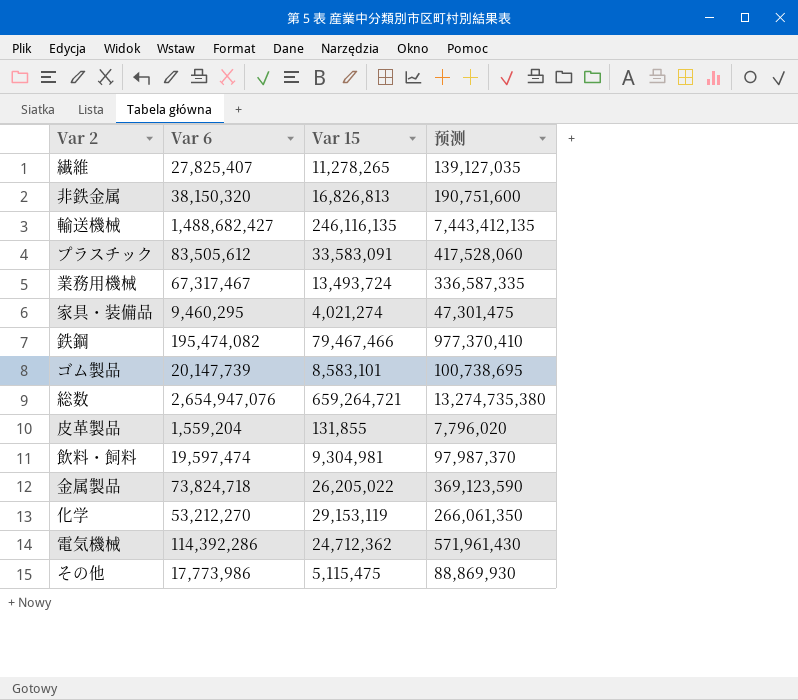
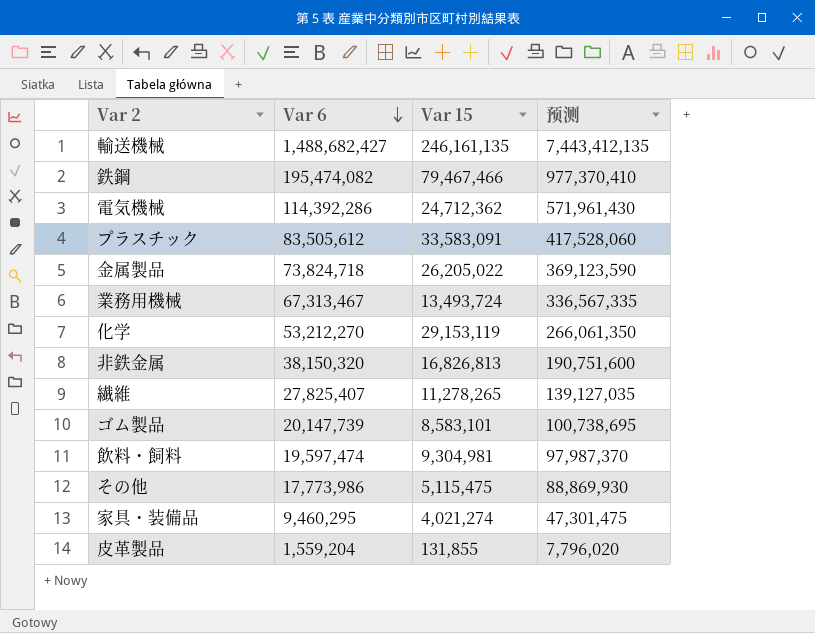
row order: none -> Var 6 descending
row 総数: 2,654,947,076 | 659,264,721 | 13,274,735,380 -> none
輸送機械 | Var 15: 246,116,135 -> 246,161,135
業務用機械 | Var 6: 67,317,467 -> 67,313,467
業務用機械 | 预测: 336,587,335 -> 336,567,335

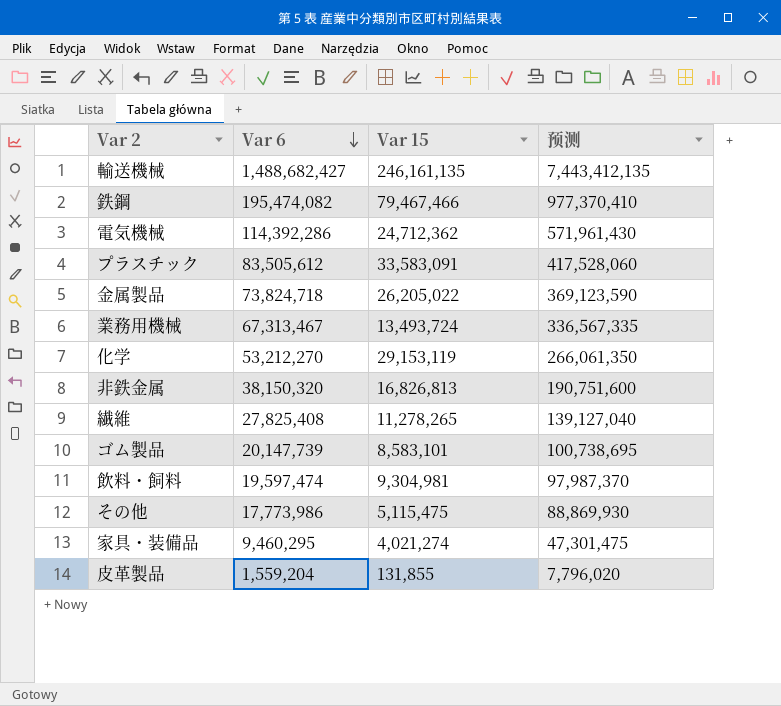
繊維 | Var 6: 27,825,407 -> 27,825,408
繊維 | 预测: 139,127,035 -> 139,127,040

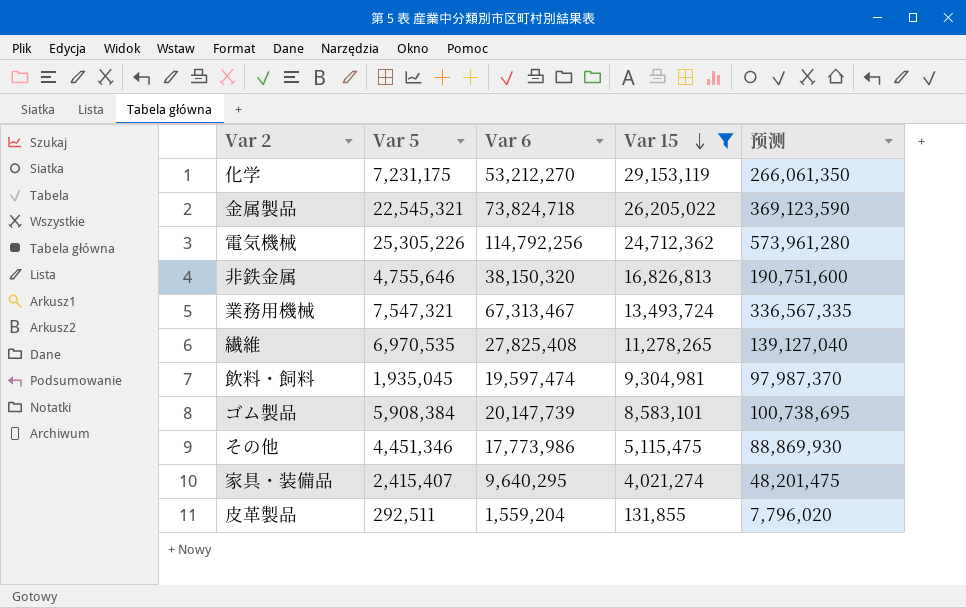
filter: none -> Var 15 <= 29,153,119
row order: Var 6 descending -> Var 15 descending
column Var 5 | position: none -> 2
電気機械 | Var 6: 114,392,286 -> 114,792,256
電気機械 | 预测: 571,961,430 -> 573,961,280
家具・装備品 | Var 6: 9,460,295 -> 9,640,295
家具・装備品 | 预测: 47,301,475 -> 48,201,475

